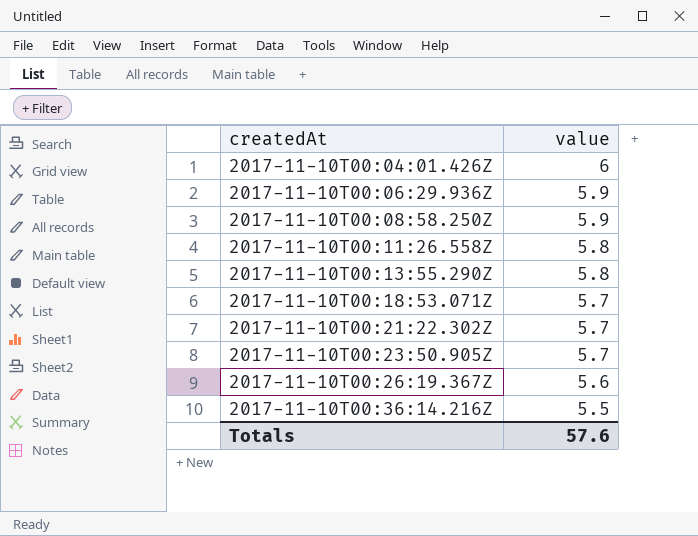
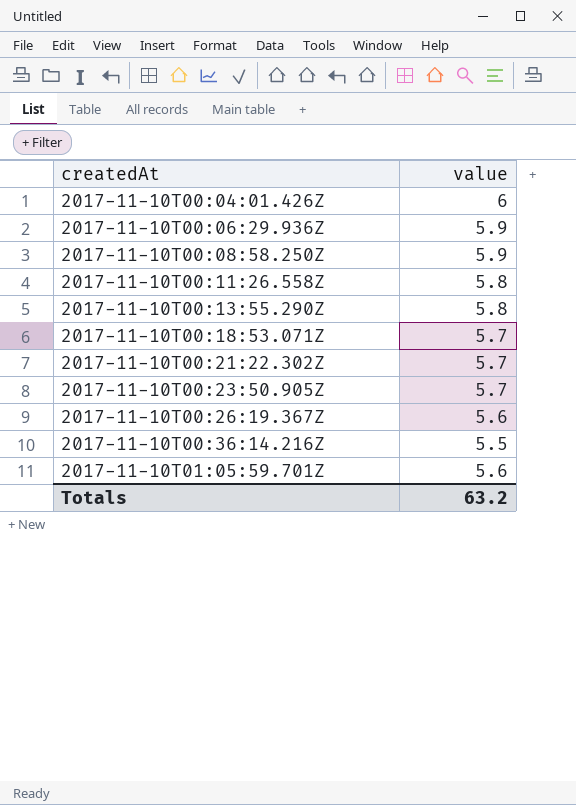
row 2017-11-10T01:05:59.701Z: none -> 5.6
Totals | value: 57.6 -> 63.2

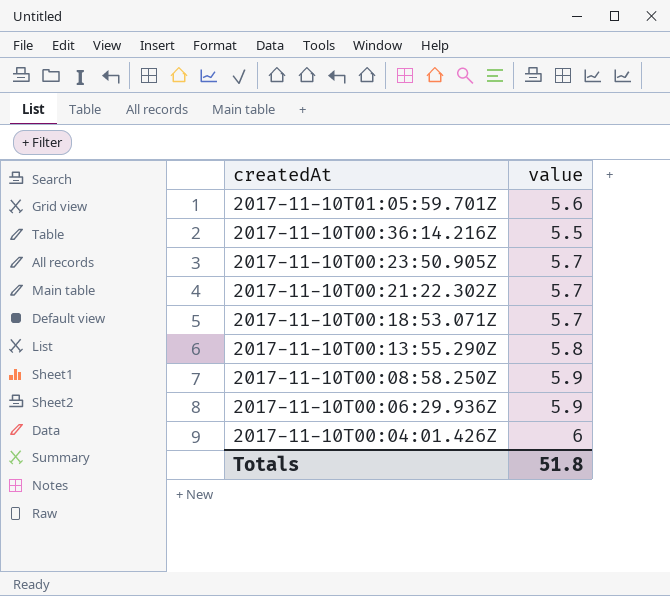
row order: createdAt ascending -> createdAt descending
row 2017-11-10T00:11:26.558Z: 5.8 -> none
row 2017-11-10T00:26:19.367Z: 5.6 -> none
Totals | value: 63.2 -> 51.8

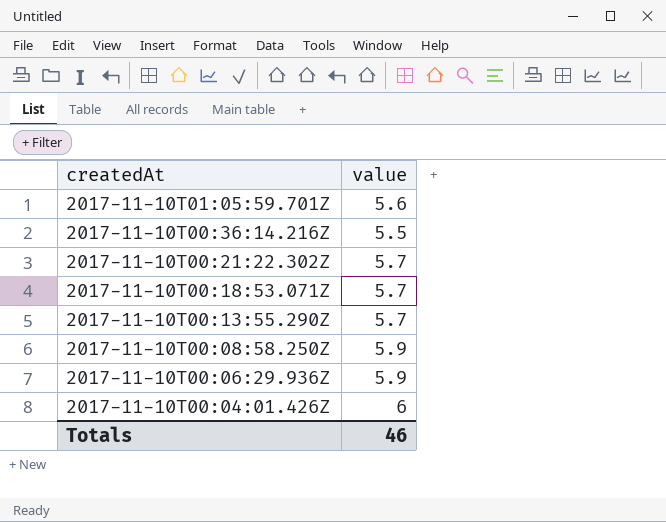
row 2017-11-10T00:23:50.905Z: 5.7 -> none
2017-11-10T00:13:55.290Z | value: 5.8 -> 5.7
Totals | value: 51.8 -> 46

